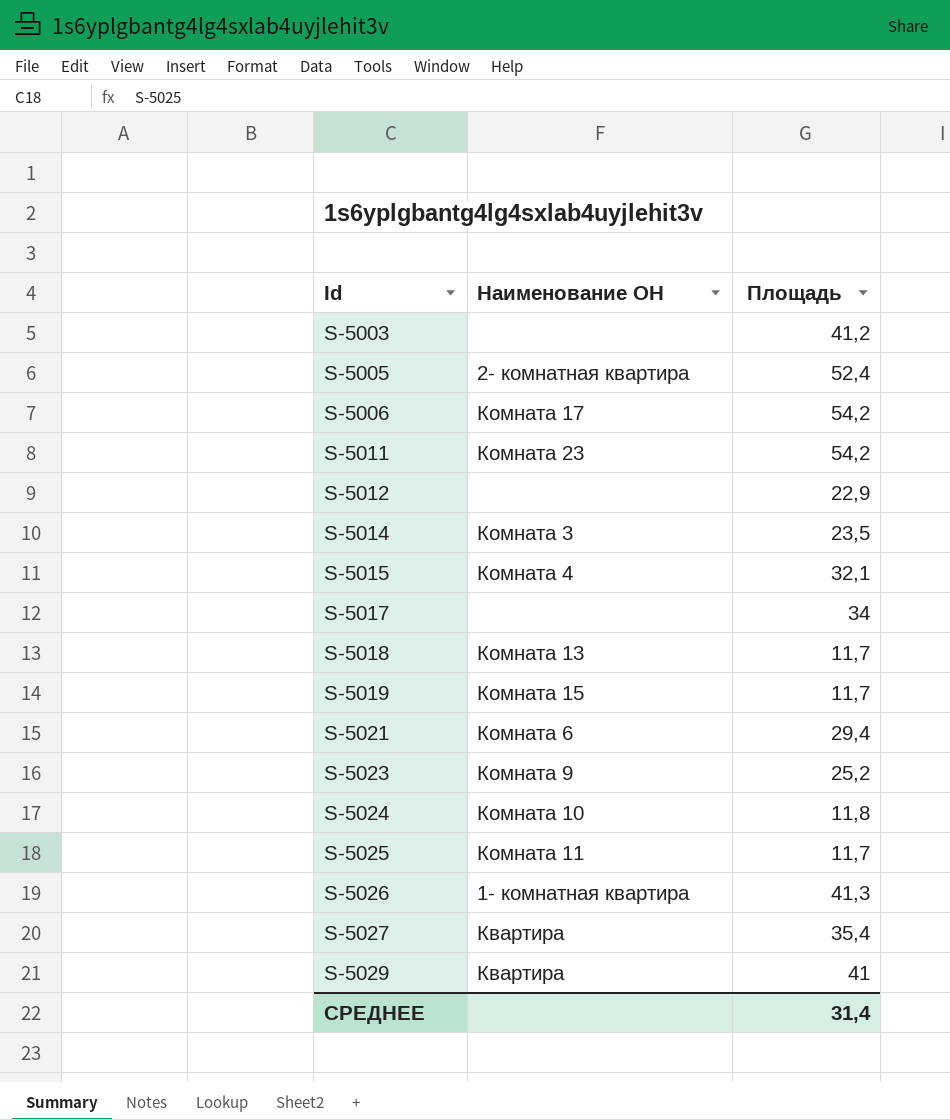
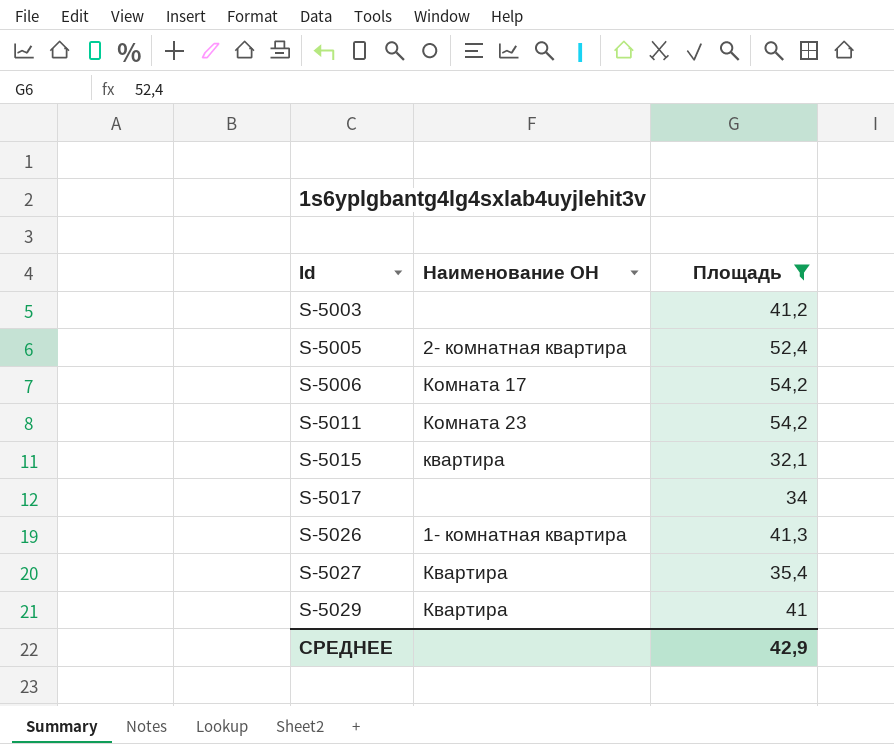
filter: none -> Площадь >= 32,1
S-5015 | Наименование ОН: Комната 4 -> квартира
СРЕДНЕЕ | Площадь: 31,4 -> 42,9

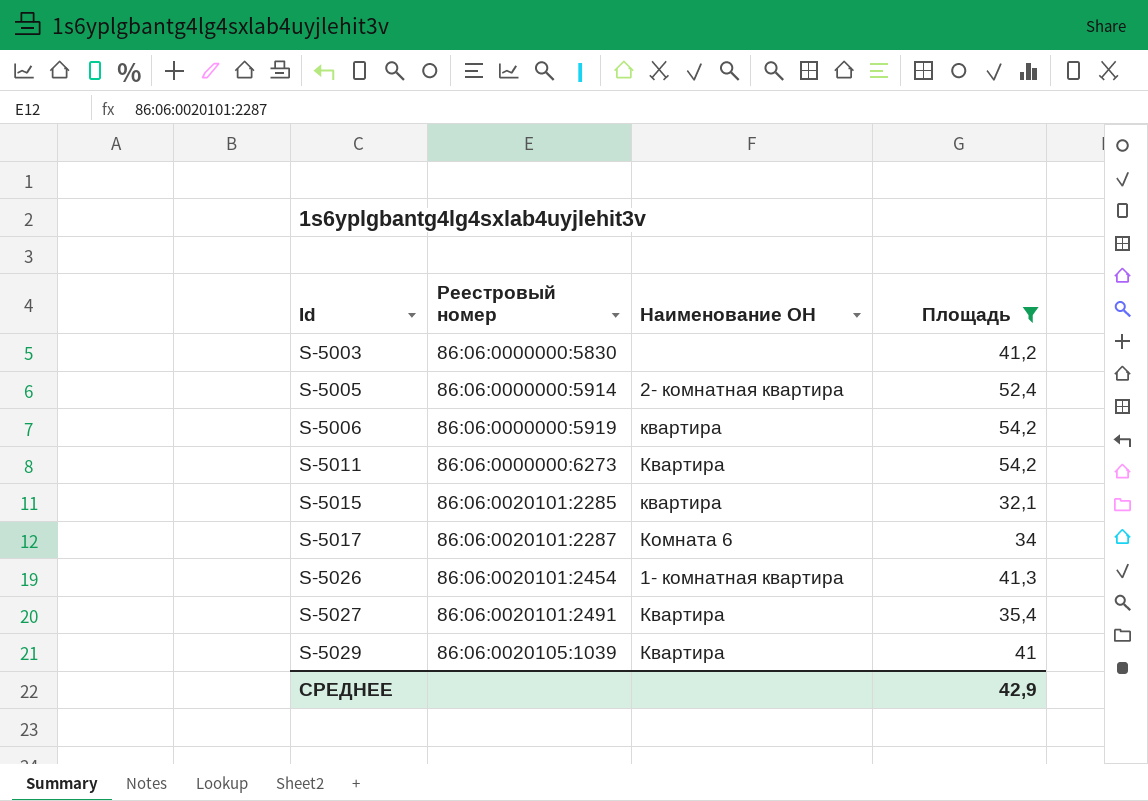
column Реестровый номер | position: none -> 2
S-5006 | Наименование ОН: Комната 17 -> квартира
S-5011 | Наименование ОН: Комната 23 -> Квартира
S-5017 | Наименование ОН: none -> Комната 6

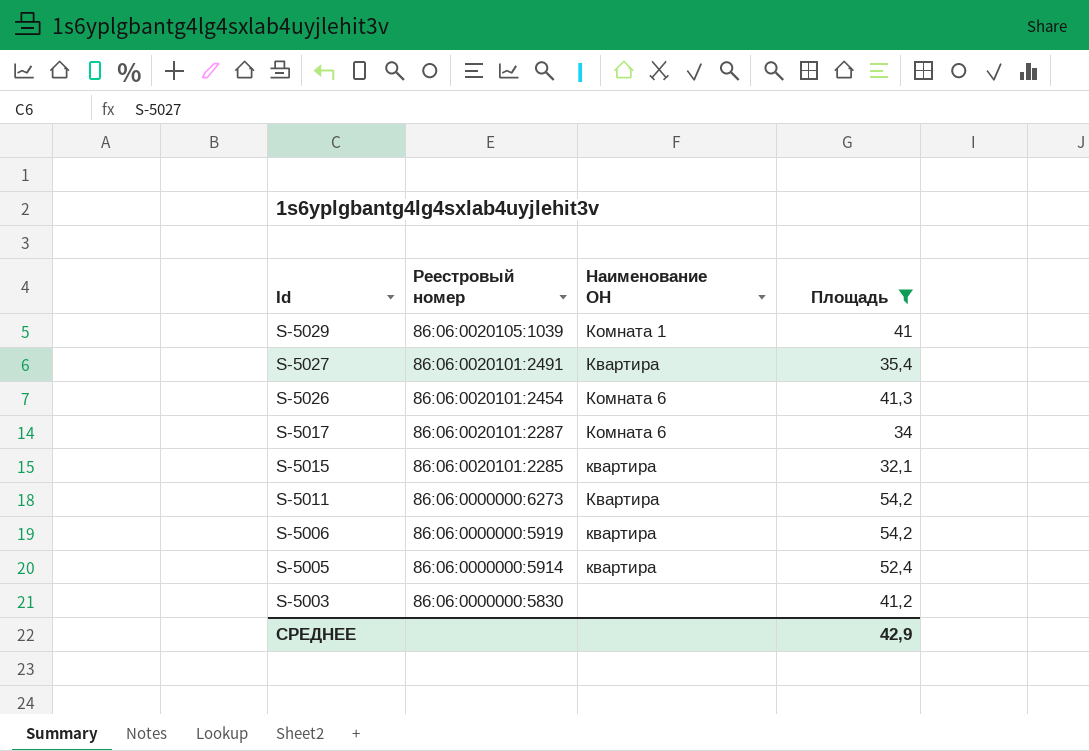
row order: Id ascending -> Id descending
S-5029 | Наименование ОН: Квартира -> Комната 1
S-5026 | Наименование ОН: 1- комнатная квартира -> Комната 6
S-5005 | Наименование ОН: 2- комнатная квартира -> квартира

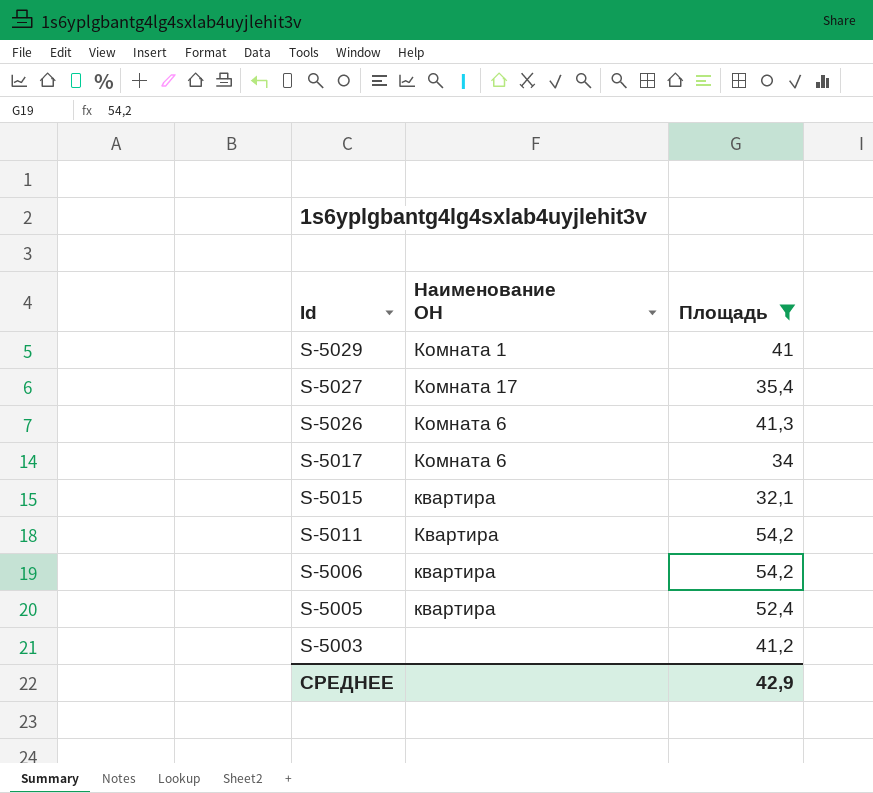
column Реестровый номер | position: 2 -> none
S-5027 | Наименование ОН: Квартира -> Комната 17

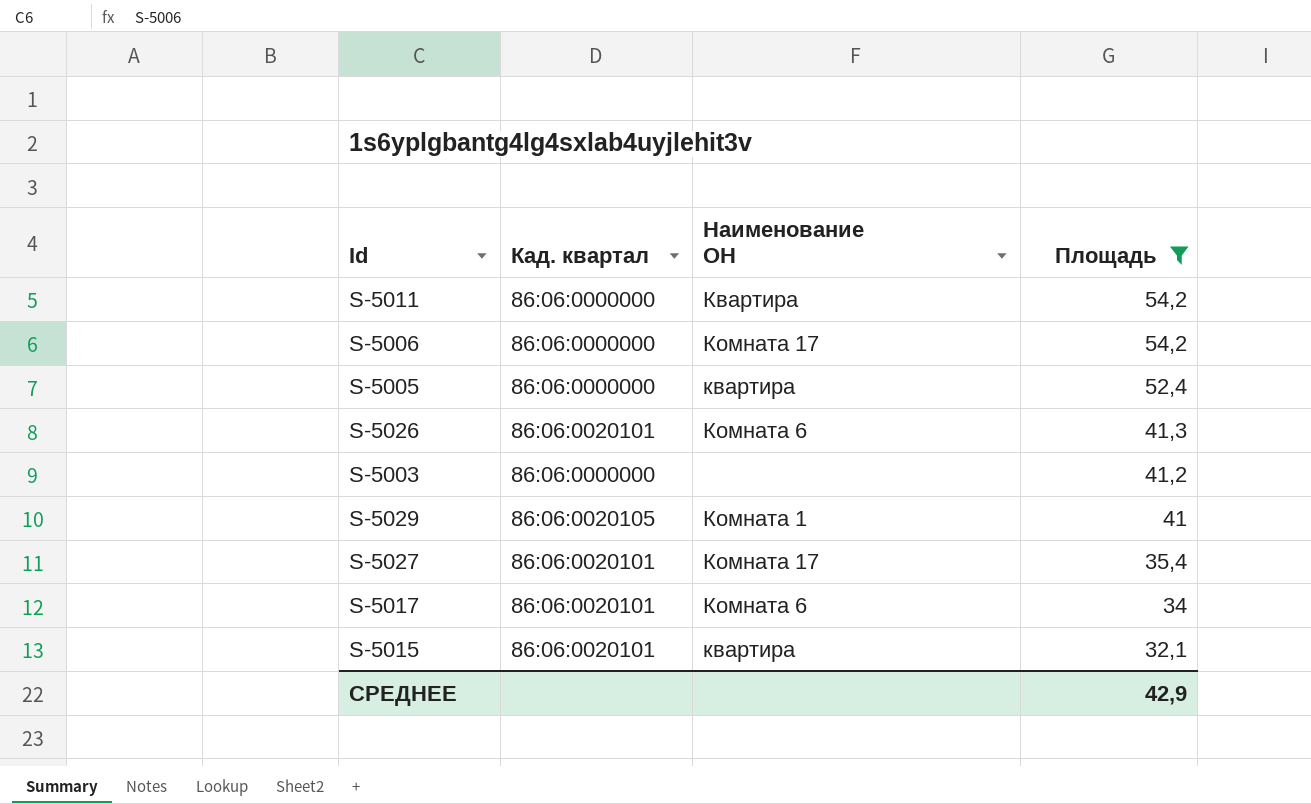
row order: Id descending -> Площадь descending
column Кад. квартал | position: none -> 2
S-5006 | Наименование ОН: квартира -> Комната 17

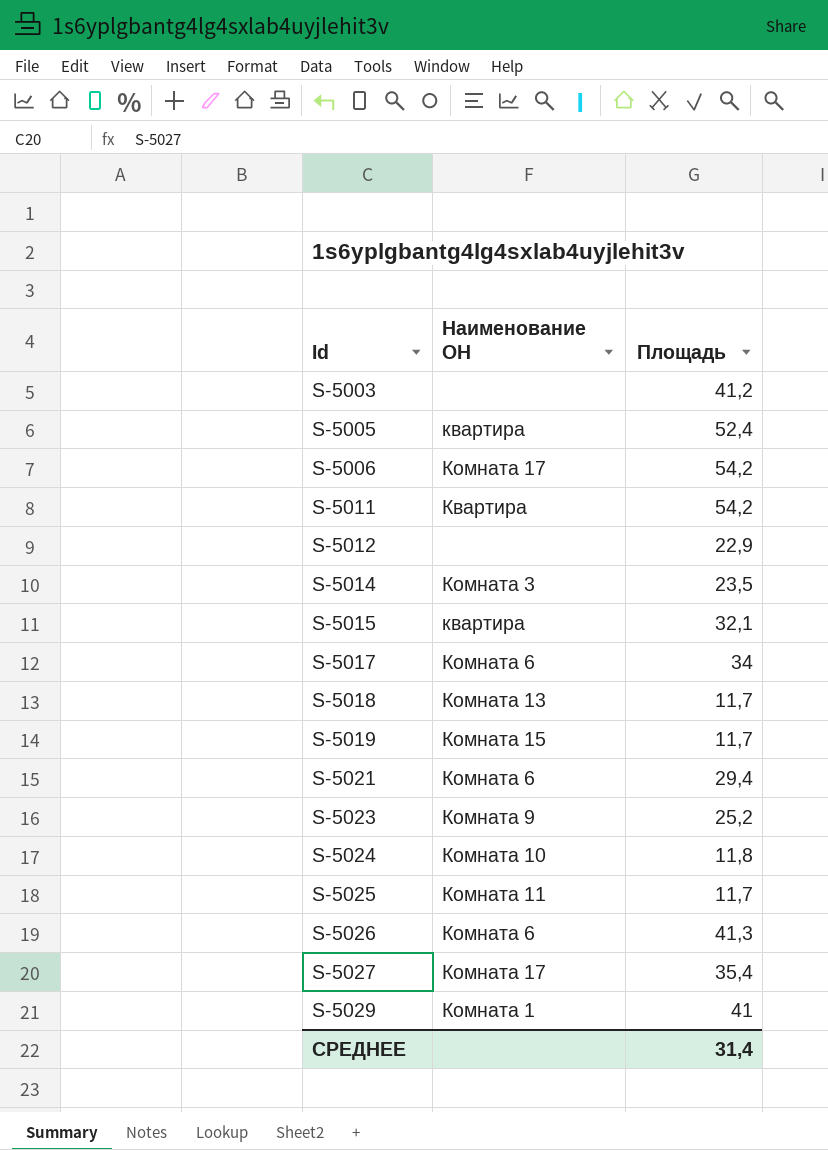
filter: Площадь >= 32,1 -> none
row order: Площадь descending -> Id ascending
column Кад. квартал | position: 2 -> none
СРЕДНЕЕ | Площадь: 42,9 -> 31,4

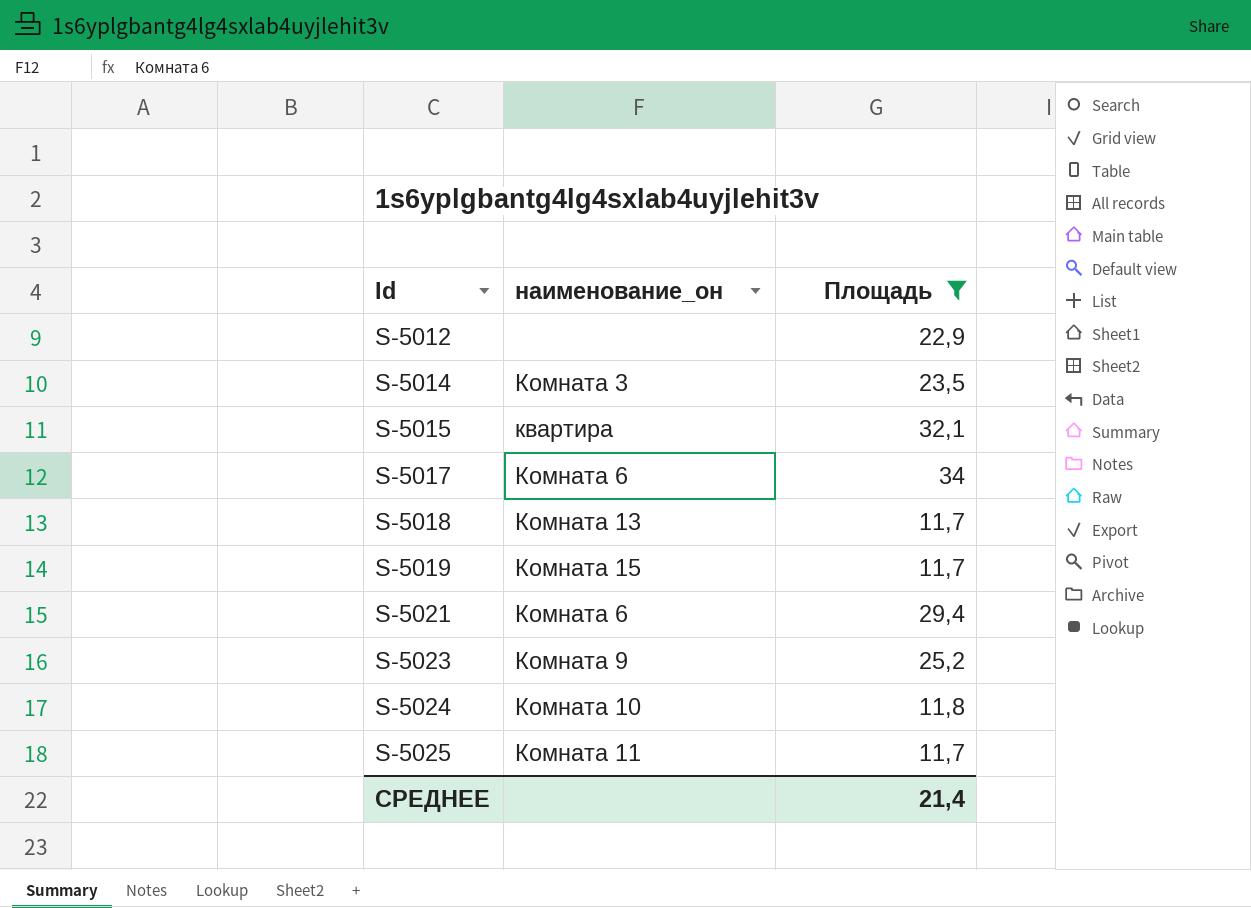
filter: none -> Площадь <= 34
column name: Наименование ОН -> наименование_он
СРЕДНЕЕ | Площадь: 31,4 -> 21,4

